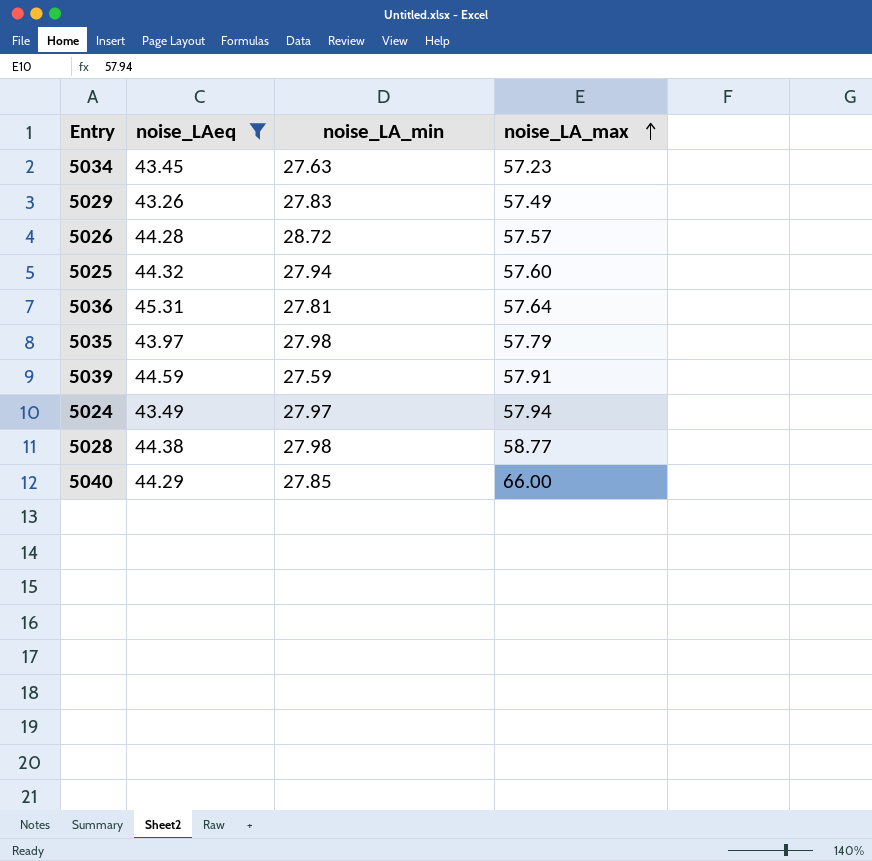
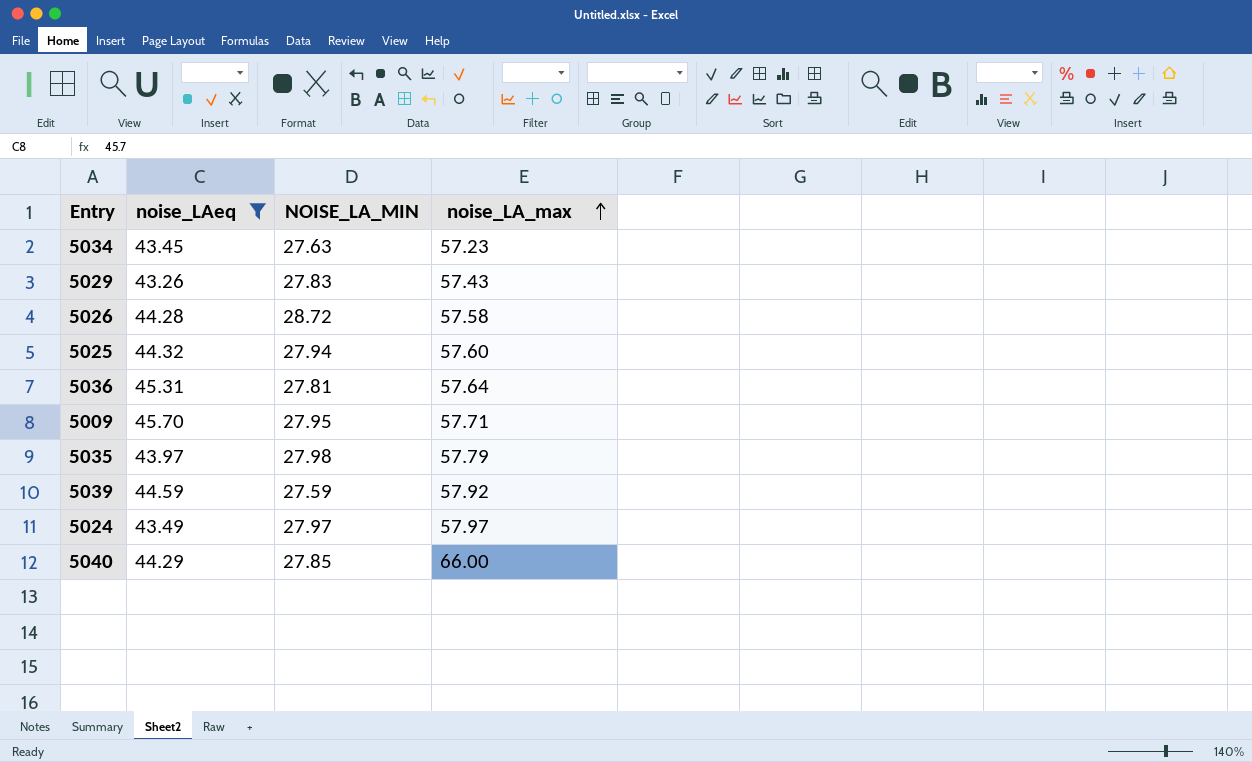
column name: noise_LA_min -> NOISE_LA_MIN
row 5028: 44.38 | 27.98 | 58.77 -> none
5029 | noise_LA_max: 57.49 -> 57.43
5026 | noise_LA_max: 57.57 -> 57.58
row 5009: none -> 45.70 | 27.95 | 57.71
5039 | noise_LA_max: 57.91 -> 57.92
5024 | noise_LA_max: 57.94 -> 57.97

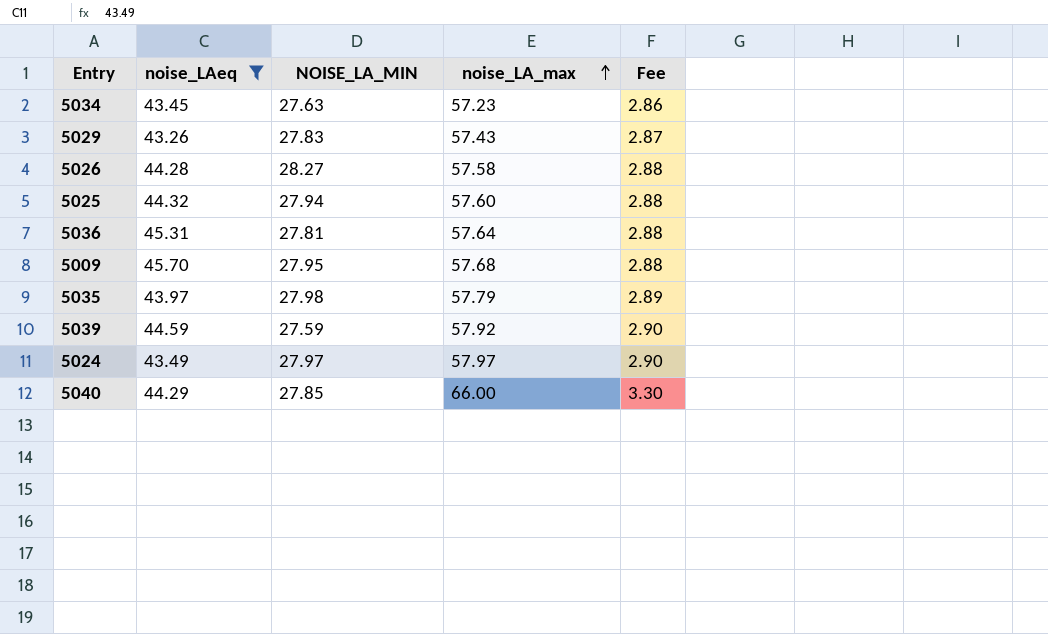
column Fee | formula: none -> [noise_LA_max] * 0.05
5026 | NOISE_LA_MIN: 28.72 -> 28.27
5009 | noise_LA_max: 57.71 -> 57.68

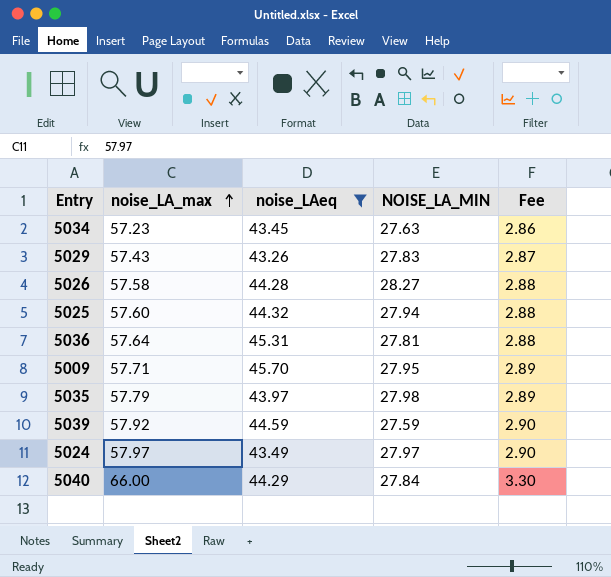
column noise_LA_max | position: 4 -> 2
5009 | noise_LA_max: 57.68 -> 57.71
5009 | Fee: 2.88 -> 2.89
5040 | NOISE_LA_MIN: 27.85 -> 27.84

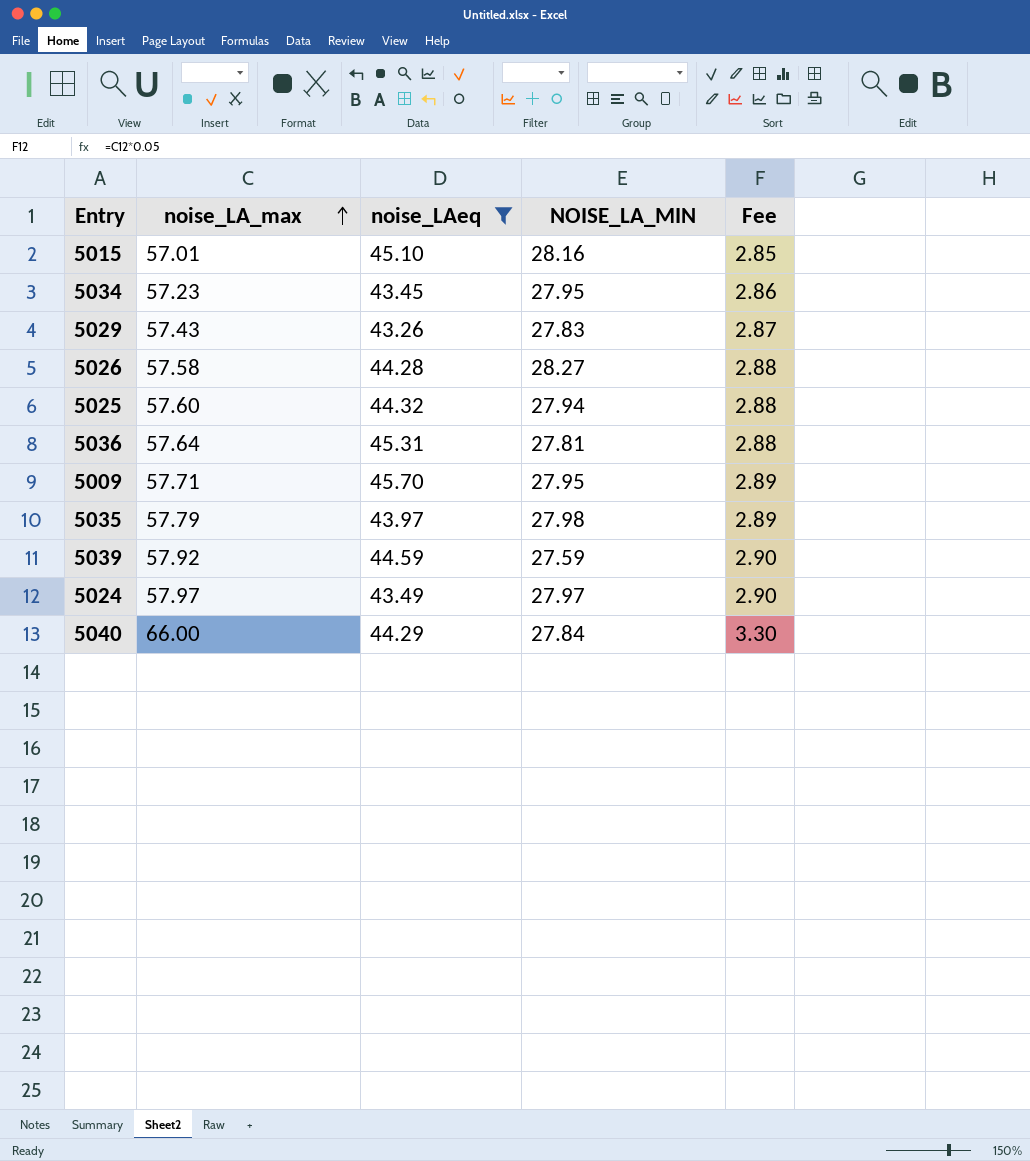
row 5015: none -> 57.01 | 45.10 | 28.16 | 2.85
5034 | NOISE_LA_MIN: 27.63 -> 27.95

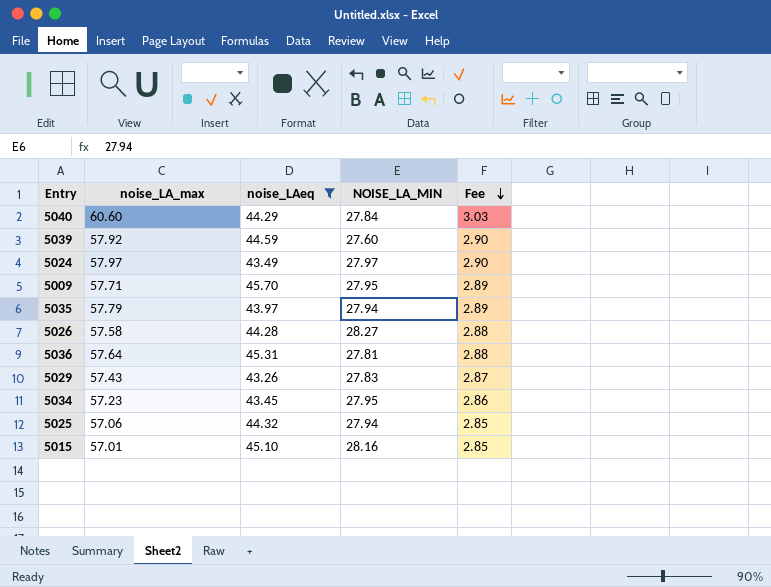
row order: noise_LA_max ascending -> Fee descending
5040 | noise_LA_max: 66.00 -> 60.60
5040 | Fee: 3.30 -> 3.03
5039 | NOISE_LA_MIN: 27.59 -> 27.60
5035 | NOISE_LA_MIN: 27.98 -> 27.94
5025 | noise_LA_max: 57.60 -> 57.06
5025 | Fee: 2.88 -> 2.85

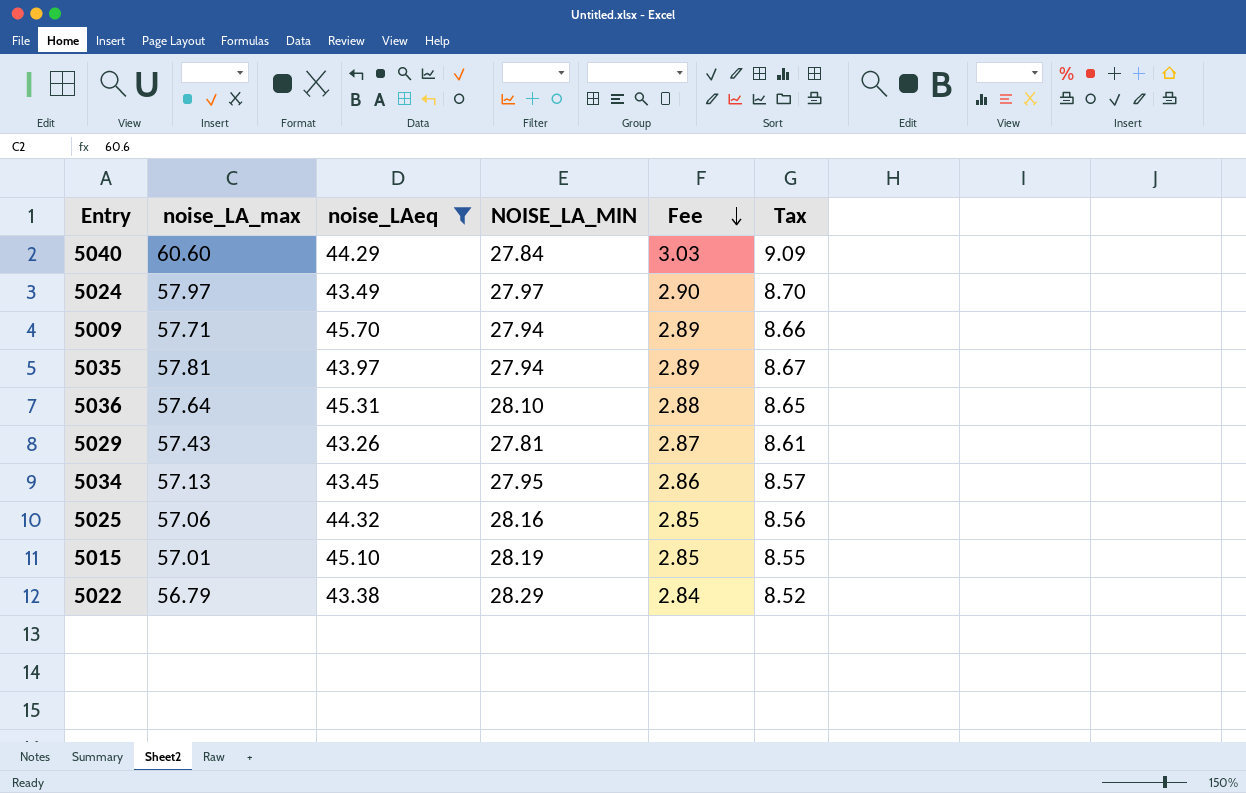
column Tax | formula: none -> [noise_LA_max] * 0.15
row 5039: 57.92 | 44.59 | 27.60 | 2.90 -> none
row 5026: 57.58 | 44.28 | 28.27 | 2.88 -> none
5009 | NOISE_LA_MIN: 27.95 -> 27.94
5035 | noise_LA_max: 57.79 -> 57.81
5036 | NOISE_LA_MIN: 27.81 -> 28.10
5029 | NOISE_LA_MIN: 27.83 -> 27.81
5034 | noise_LA_max: 57.23 -> 57.13
5025 | NOISE_LA_MIN: 27.94 -> 28.16
5015 | NOISE_LA_MIN: 28.16 -> 28.19
row 5022: none -> 56.79 | 43.38 | 28.29 | 2.84 | 8.52

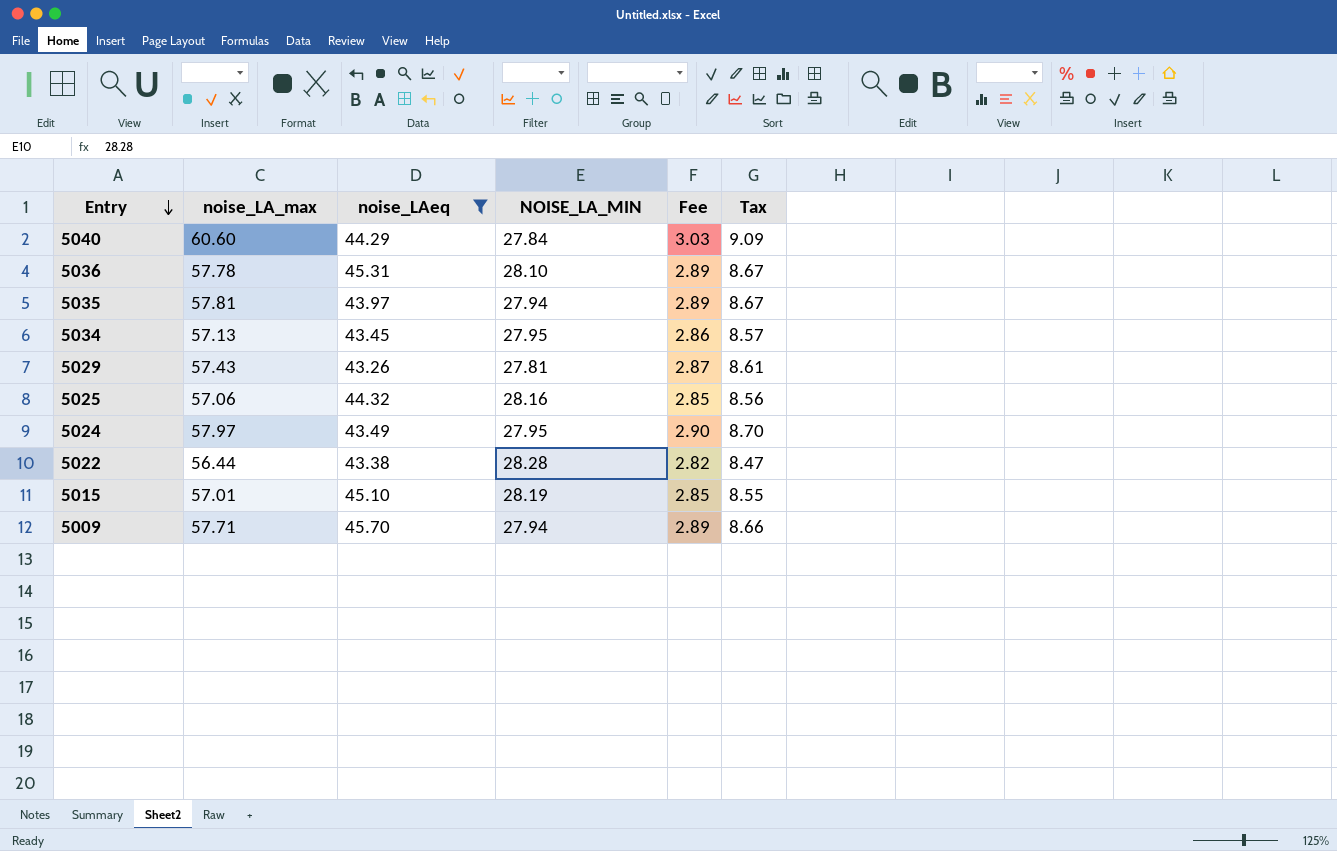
row order: Fee descending -> Entry descending
5036 | noise_LA_max: 57.64 -> 57.78
5036 | Fee: 2.88 -> 2.89
5036 | Tax: 8.65 -> 8.67
5024 | NOISE_LA_MIN: 27.97 -> 27.95
5022 | noise_LA_max: 56.79 -> 56.44
5022 | NOISE_LA_MIN: 28.29 -> 28.28
5022 | Fee: 2.84 -> 2.82
5022 | Tax: 8.52 -> 8.47

